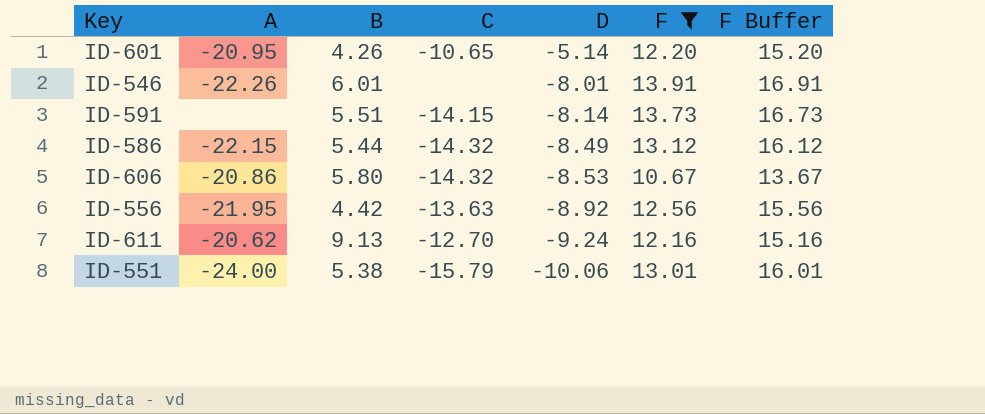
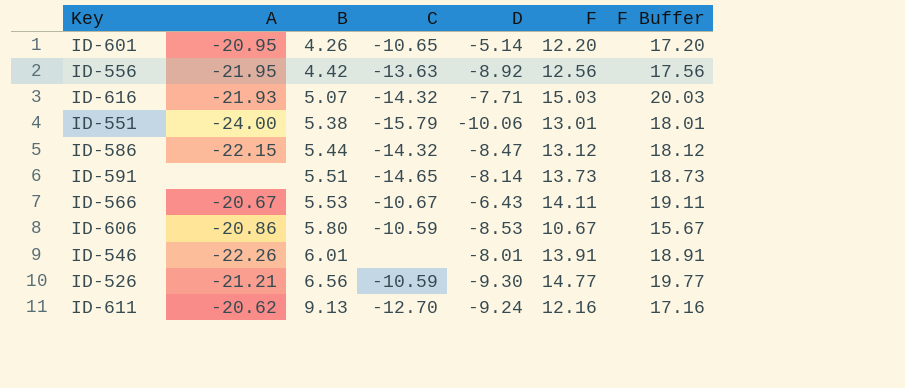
filter: F <= 13.91 -> none
row order: D descending -> B ascending
column F Buffer | formula: [F] + 3 -> [F] + 5
ID-586 | D: -8.49 -> -8.47
ID-591 | C: -14.15 -> -14.65
ID-606 | C: -14.32 -> -10.59

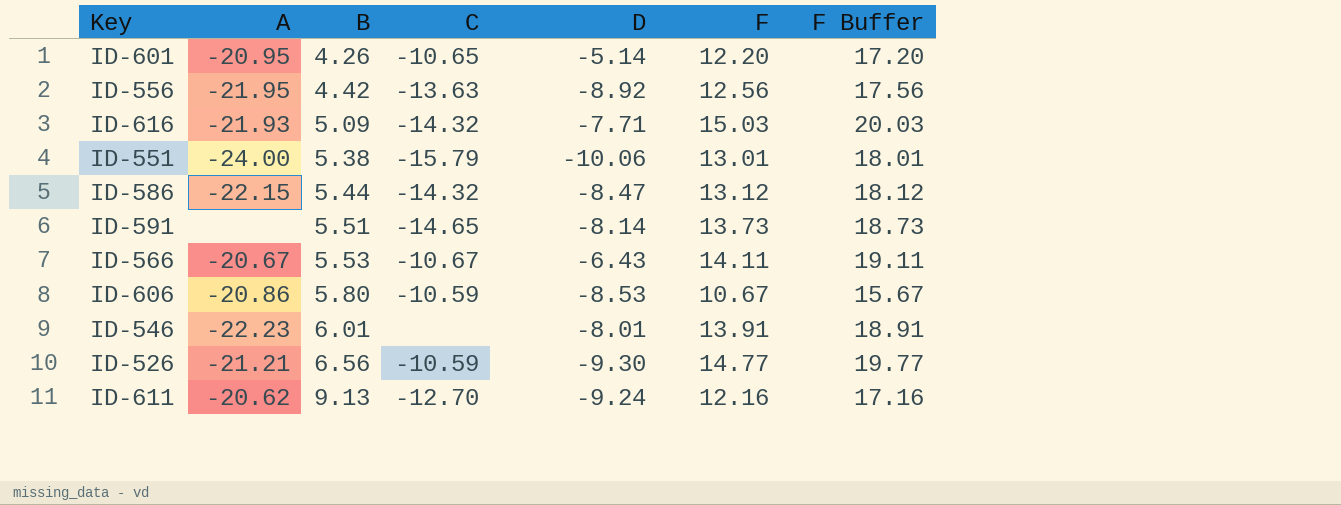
ID-616 | B: 5.07 -> 5.09
ID-546 | A: -22.26 -> -22.23

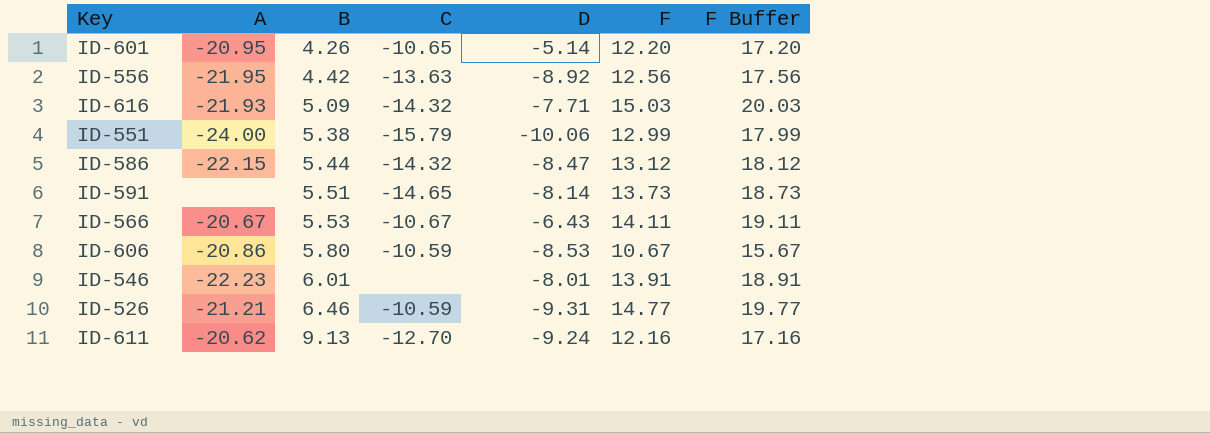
ID-551 | F: 13.01 -> 12.99
ID-551 | F Buffer: 18.01 -> 17.99
ID-526 | B: 6.56 -> 6.46
ID-526 | D: -9.30 -> -9.31

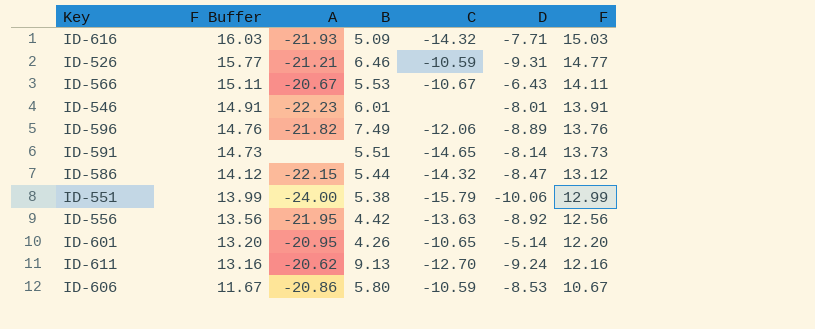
row order: B ascending -> F Buffer descending
column F Buffer | formula: [F] + 5 -> [F] + 1
column F Buffer | position: 7 -> 2
row ID-596: none -> 14.76 | -21.82 | 7.49 | -12.06 | -8.89 | 13.76

